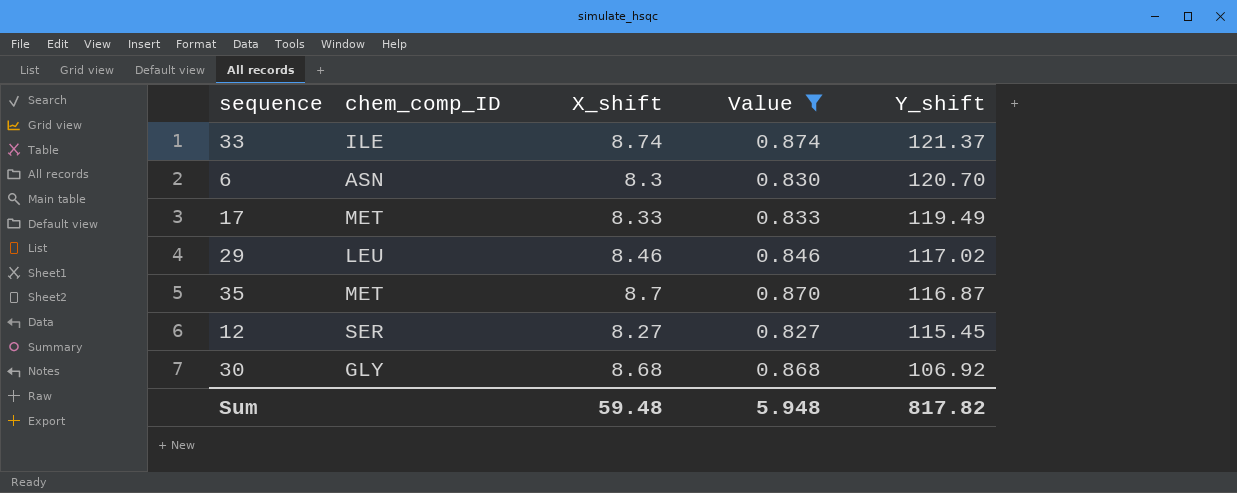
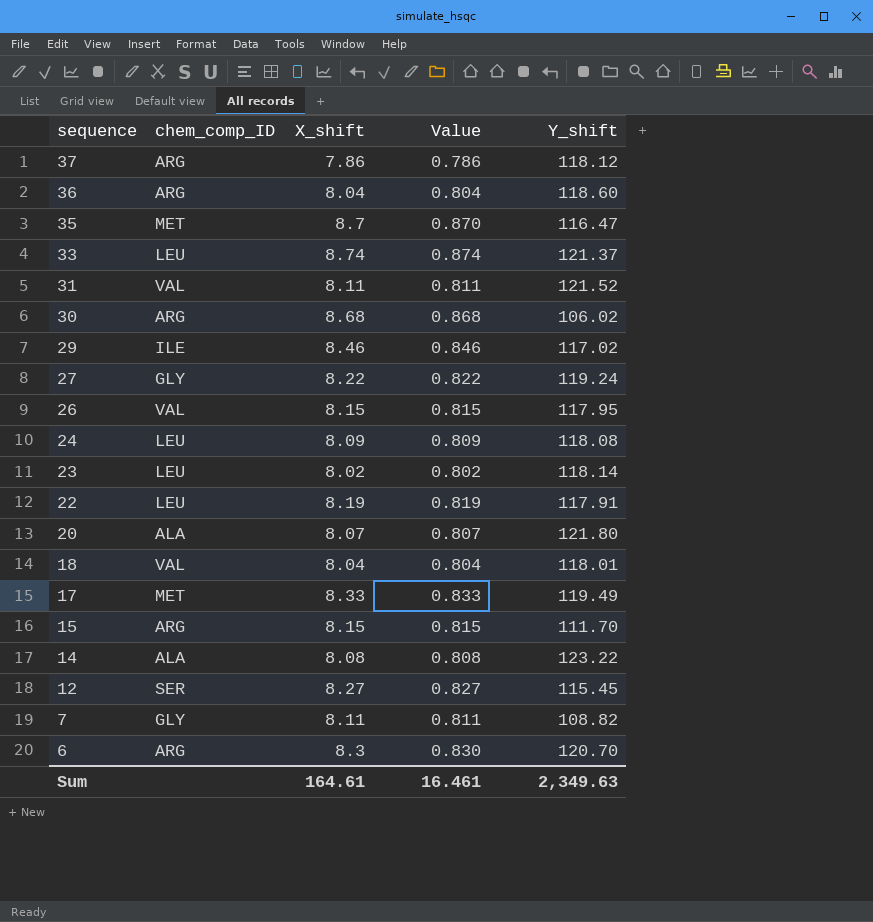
filter: Value >= 0.827 -> none
row order: Y_shift descending -> sequence descending
35 | Y_shift: 116.87 -> 116.47
33 | chem_comp_ID: ILE -> LEU
30 | chem_comp_ID: GLY -> ARG
30 | Y_shift: 106.92 -> 106.02
29 | chem_comp_ID: LEU -> ILE
6 | chem_comp_ID: ASN -> ARG
Sum | X_shift: 59.48 -> 164.61
Sum | Value: 5.948 -> 16.461
Sum | Y_shift: 817.82 -> 2,349.63

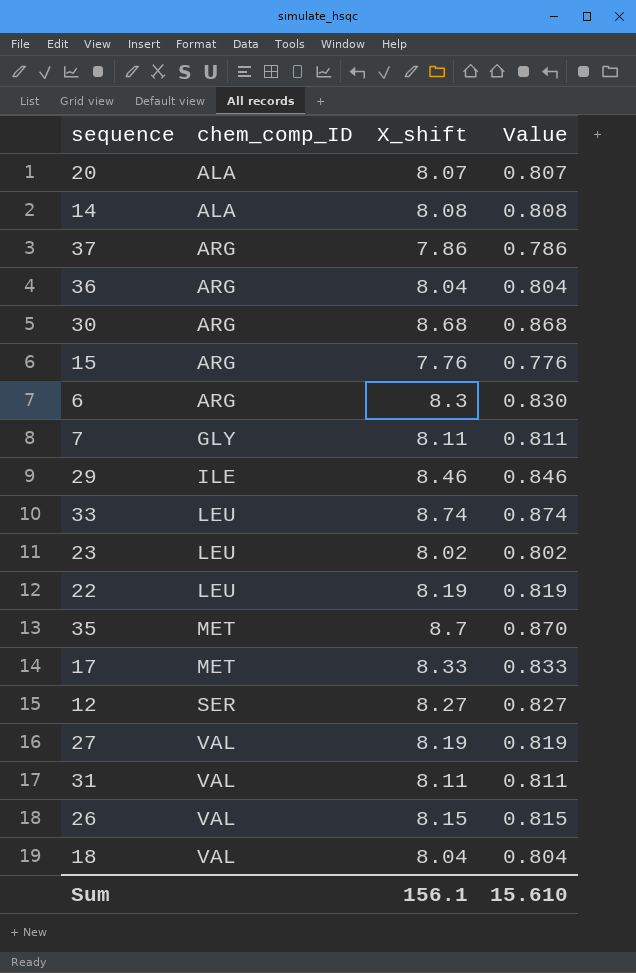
row order: sequence descending -> chem_comp_ID ascending
column Y_shift | position: 5 -> none
row 24: LEU | 8.09 | 0.809 | 118.08 -> none
15 | X_shift: 8.15 -> 7.76
15 | Value: 0.815 -> 0.776
27 | chem_comp_ID: GLY -> VAL
27 | X_shift: 8.22 -> 8.19
27 | Value: 0.822 -> 0.819
Sum | X_shift: 164.61 -> 156.1
Sum | Value: 16.461 -> 15.610

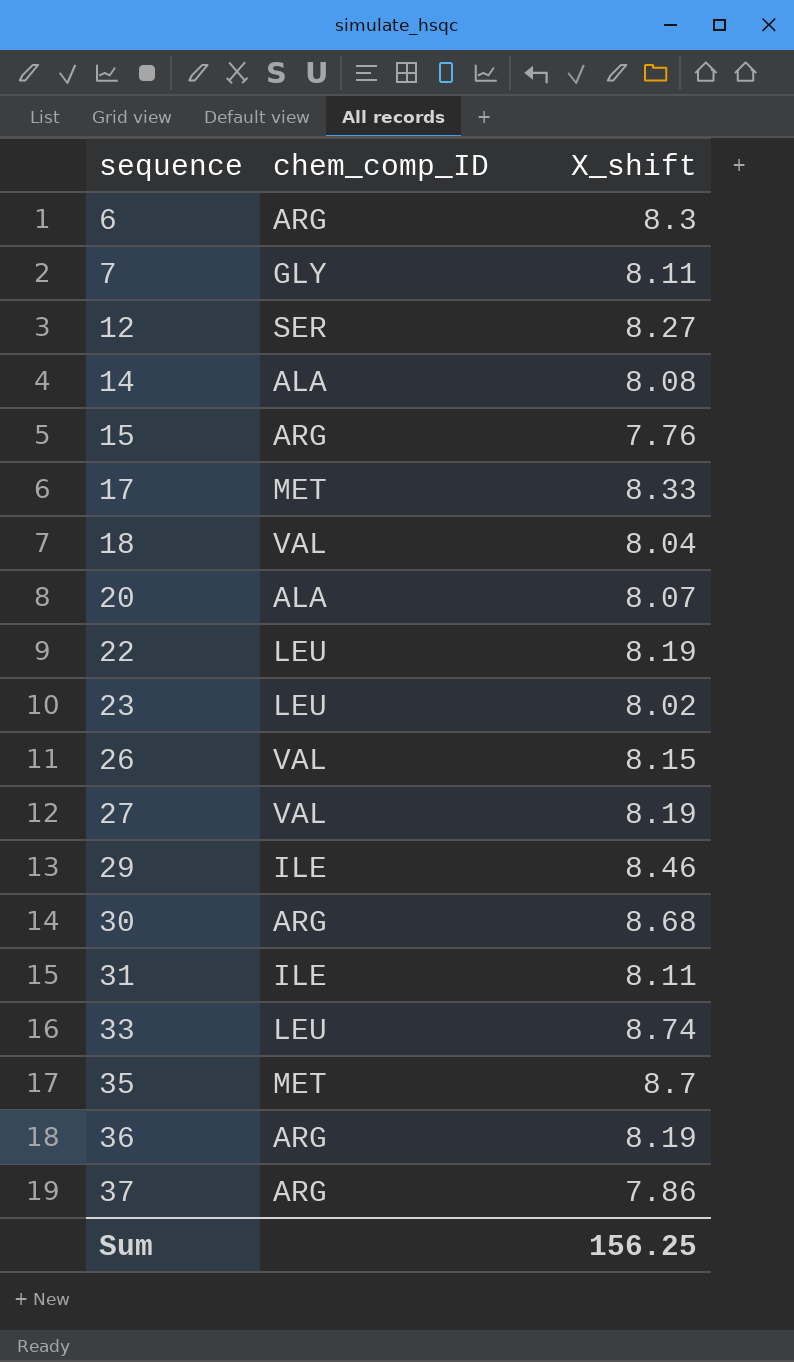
row order: chem_comp_ID ascending -> sequence ascending
column Value | formula: [X_shift] * 0.1 -> none
31 | chem_comp_ID: VAL -> ILE
36 | X_shift: 8.04 -> 8.19
Sum | X_shift: 156.1 -> 156.25

